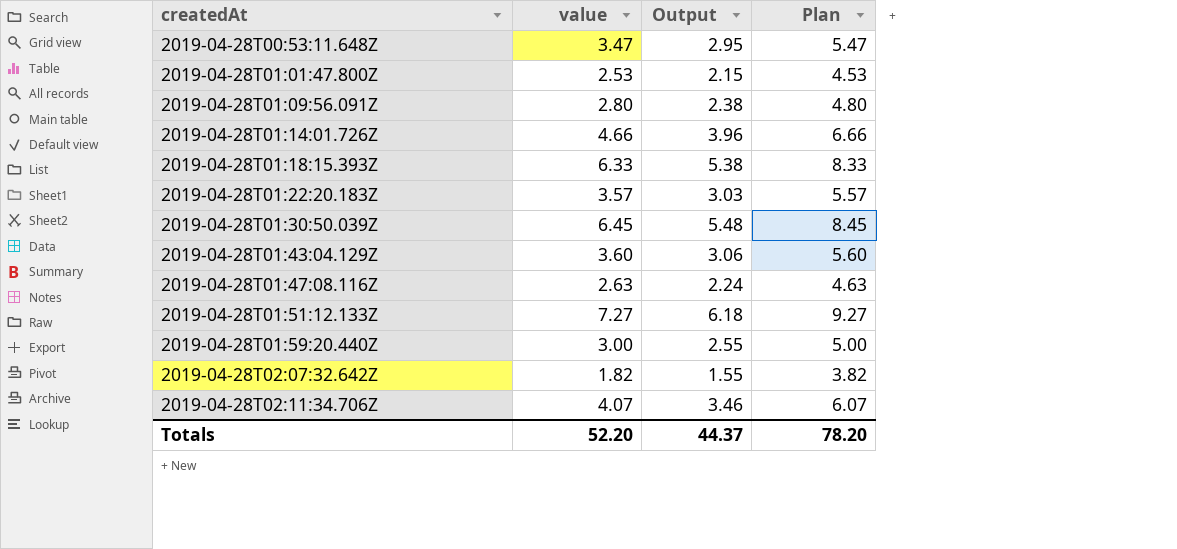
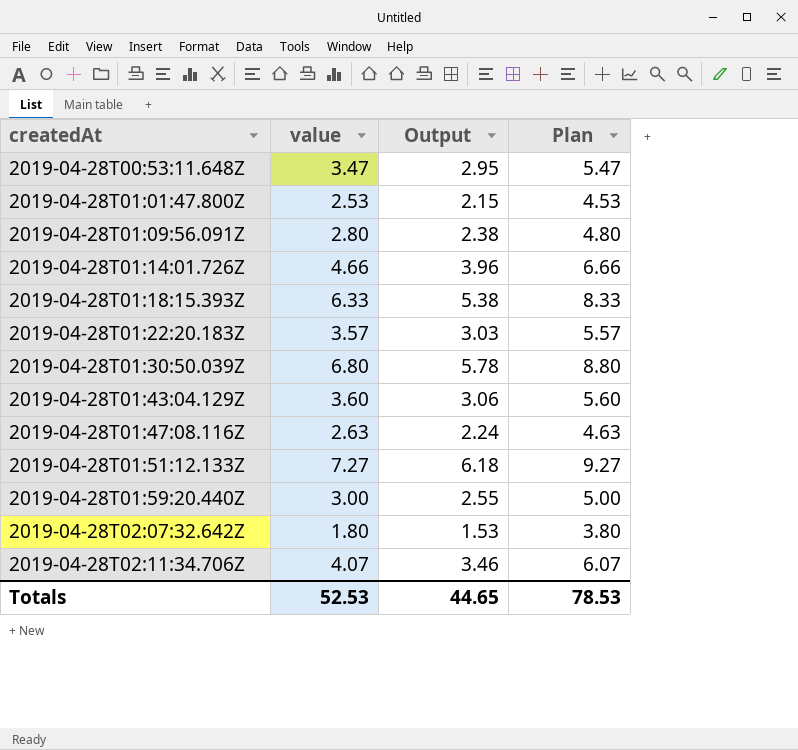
2019-04-28T01:30:50.039Z | value: 6.45 -> 6.80
2019-04-28T01:30:50.039Z | Output: 5.48 -> 5.78
2019-04-28T01:30:50.039Z | Plan: 8.45 -> 8.80
2019-04-28T02:07:32.642Z | value: 1.82 -> 1.80
2019-04-28T02:07:32.642Z | Output: 1.55 -> 1.53
2019-04-28T02:07:32.642Z | Plan: 3.82 -> 3.80
Totals | value: 52.20 -> 52.53
Totals | Output: 44.37 -> 44.65
Totals | Plan: 78.20 -> 78.53

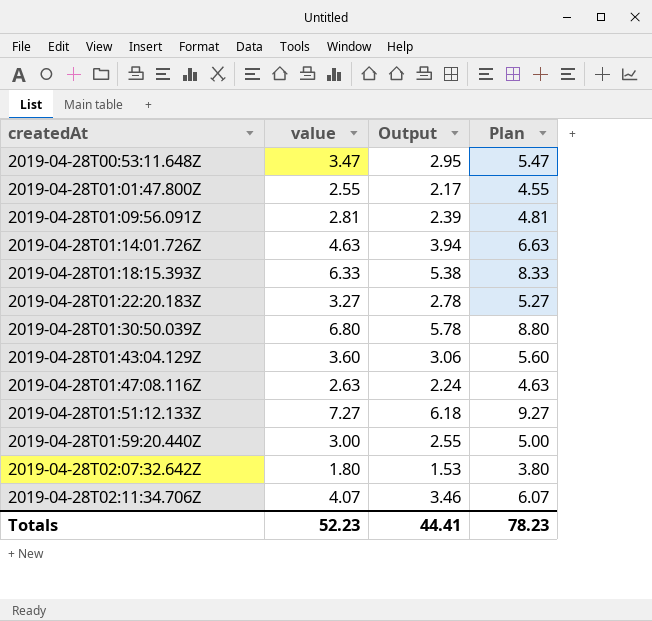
2019-04-28T01:01:47.800Z | value: 2.53 -> 2.55
2019-04-28T01:01:47.800Z | Output: 2.15 -> 2.17
2019-04-28T01:01:47.800Z | Plan: 4.53 -> 4.55
2019-04-28T01:09:56.091Z | value: 2.80 -> 2.81
2019-04-28T01:09:56.091Z | Output: 2.38 -> 2.39
2019-04-28T01:09:56.091Z | Plan: 4.80 -> 4.81
2019-04-28T01:14:01.726Z | value: 4.66 -> 4.63
2019-04-28T01:14:01.726Z | Output: 3.96 -> 3.94
2019-04-28T01:14:01.726Z | Plan: 6.66 -> 6.63
2019-04-28T01:22:20.183Z | value: 3.57 -> 3.27
2019-04-28T01:22:20.183Z | Output: 3.03 -> 2.78
2019-04-28T01:22:20.183Z | Plan: 5.57 -> 5.27
Totals | value: 52.53 -> 52.23
Totals | Output: 44.65 -> 44.41
Totals | Plan: 78.53 -> 78.23

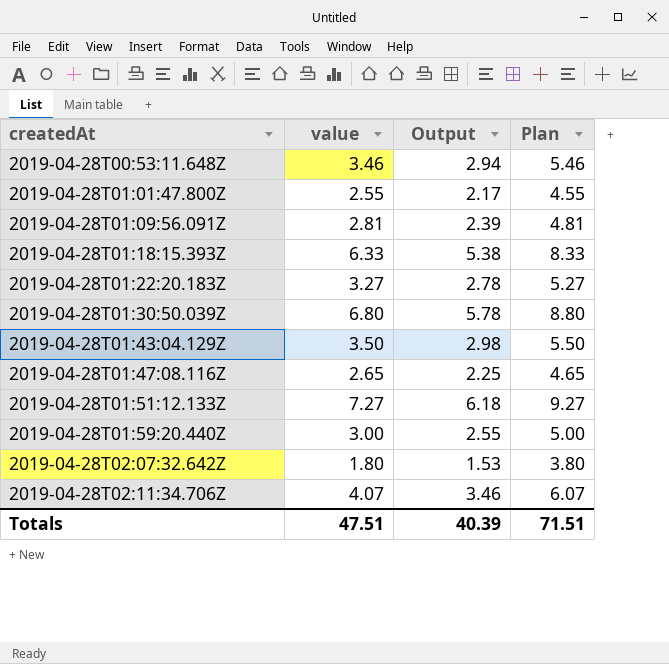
row 2019-04-28T01:14:01.726Z: 4.63 | 3.94 | 6.63 -> none
2019-04-28T00:53:11.648Z | value: 3.47 -> 3.46
2019-04-28T00:53:11.648Z | Output: 2.95 -> 2.94
2019-04-28T00:53:11.648Z | Plan: 5.47 -> 5.46
2019-04-28T01:43:04.129Z | value: 3.60 -> 3.50
2019-04-28T01:43:04.129Z | Output: 3.06 -> 2.98
2019-04-28T01:43:04.129Z | Plan: 5.60 -> 5.50
2019-04-28T01:47:08.116Z | value: 2.63 -> 2.65
2019-04-28T01:47:08.116Z | Output: 2.24 -> 2.25
2019-04-28T01:47:08.116Z | Plan: 4.63 -> 4.65
Totals | value: 52.23 -> 47.51
Totals | Output: 44.41 -> 40.39
Totals | Plan: 78.23 -> 71.51

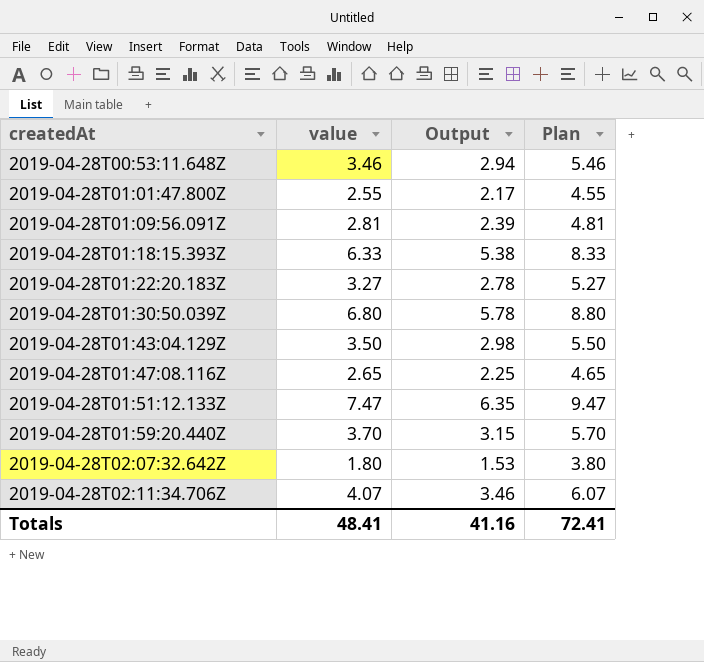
2019-04-28T01:51:12.133Z | value: 7.27 -> 7.47
2019-04-28T01:51:12.133Z | Output: 6.18 -> 6.35
2019-04-28T01:51:12.133Z | Plan: 9.27 -> 9.47
2019-04-28T01:59:20.440Z | value: 3.00 -> 3.70
2019-04-28T01:59:20.440Z | Output: 2.55 -> 3.15
2019-04-28T01:59:20.440Z | Plan: 5.00 -> 5.70
Totals | value: 47.51 -> 48.41
Totals | Output: 40.39 -> 41.16
Totals | Plan: 71.51 -> 72.41

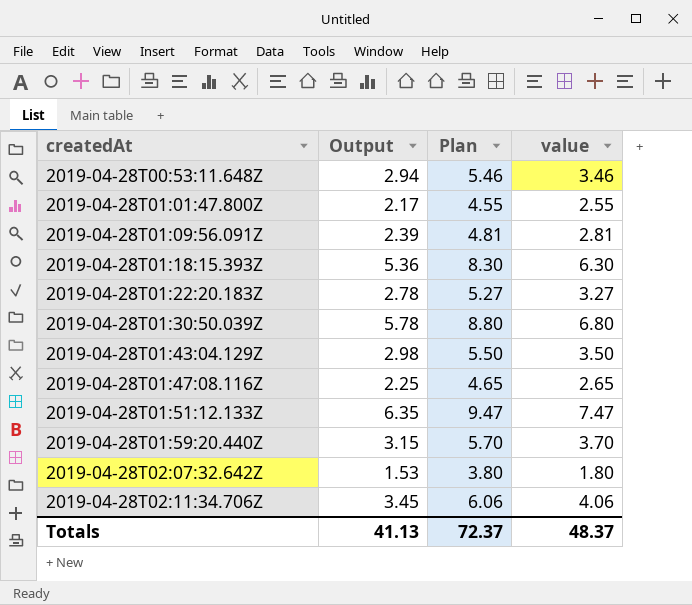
column value | position: 2 -> 4
2019-04-28T01:18:15.393Z | Output: 5.38 -> 5.36
2019-04-28T01:18:15.393Z | Plan: 8.33 -> 8.30
2019-04-28T01:18:15.393Z | value: 6.33 -> 6.30
2019-04-28T02:11:34.706Z | Output: 3.46 -> 3.45
2019-04-28T02:11:34.706Z | Plan: 6.07 -> 6.06
2019-04-28T02:11:34.706Z | value: 4.07 -> 4.06
Totals | Output: 41.16 -> 41.13
Totals | Plan: 72.41 -> 72.37
Totals | value: 48.41 -> 48.37

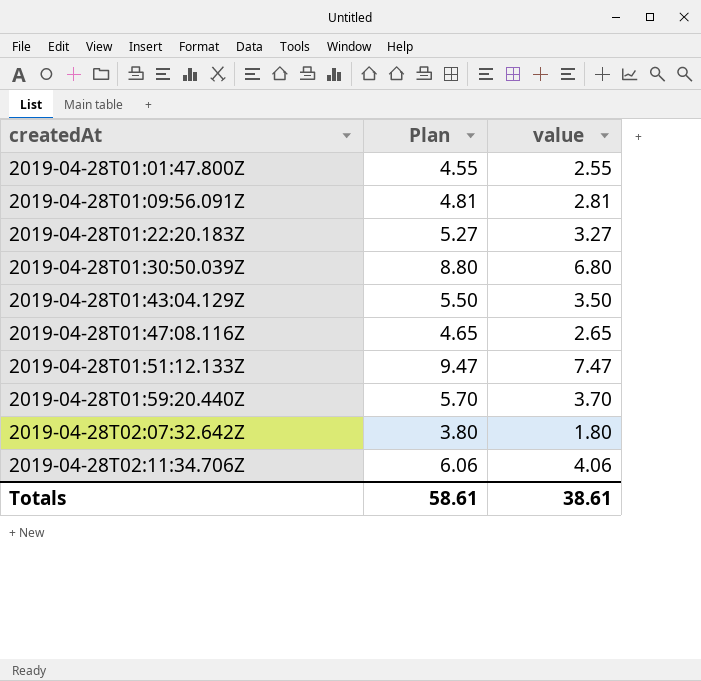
column Output | formula: [value] * 0.85 -> none
row 2019-04-28T00:53:11.648Z: 2.94 | 5.46 | 3.46 -> none
row 2019-04-28T01:18:15.393Z: 5.36 | 8.30 | 6.30 -> none
Totals | Plan: 72.37 -> 58.61
Totals | value: 48.37 -> 38.61

